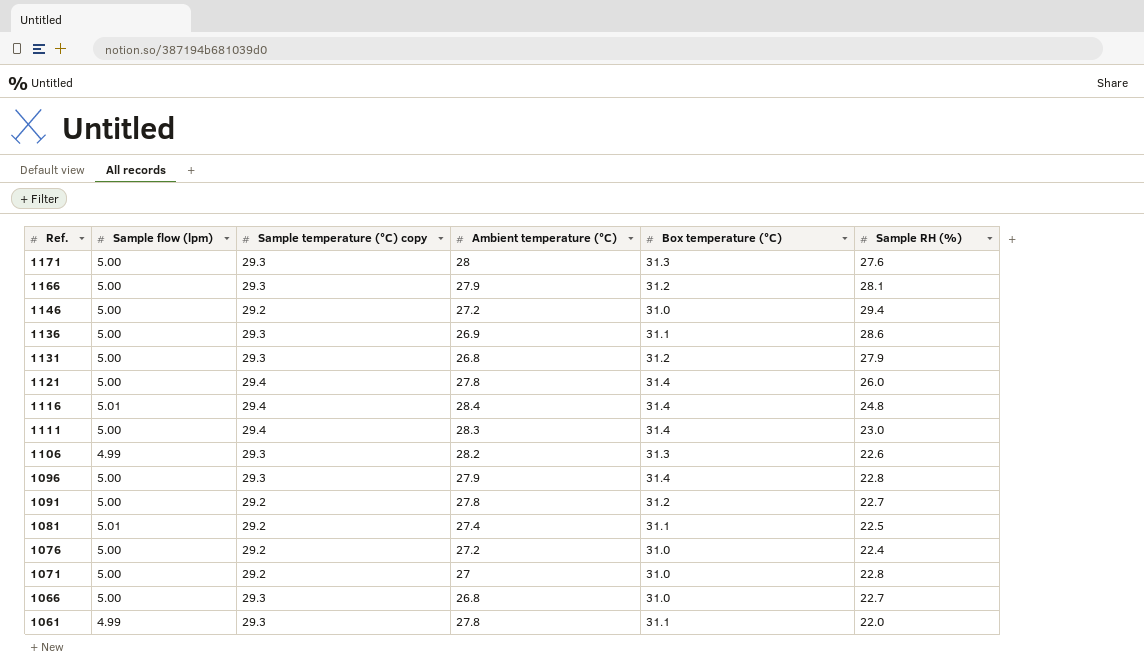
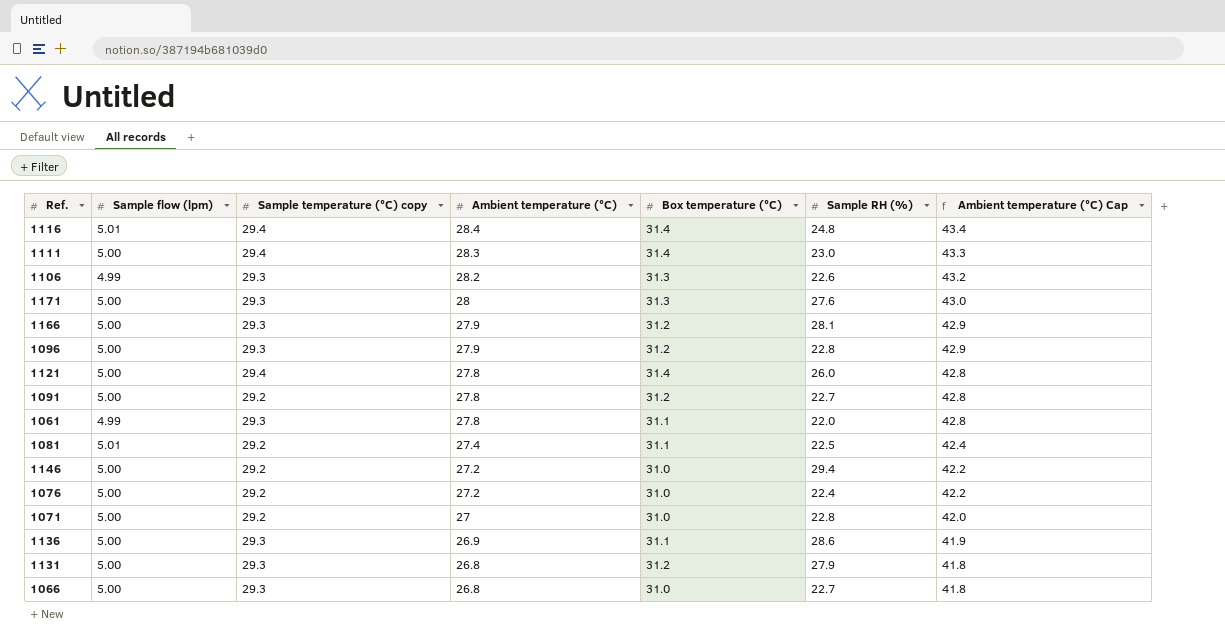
row order: Ref. descending -> Ambient temperature (°C) descending
column Ambient temperature (°C) Cap | formula: none -> [Ambient temperature (°C)] + 15
1096 | Box temperature (°C): 31.4 -> 31.2

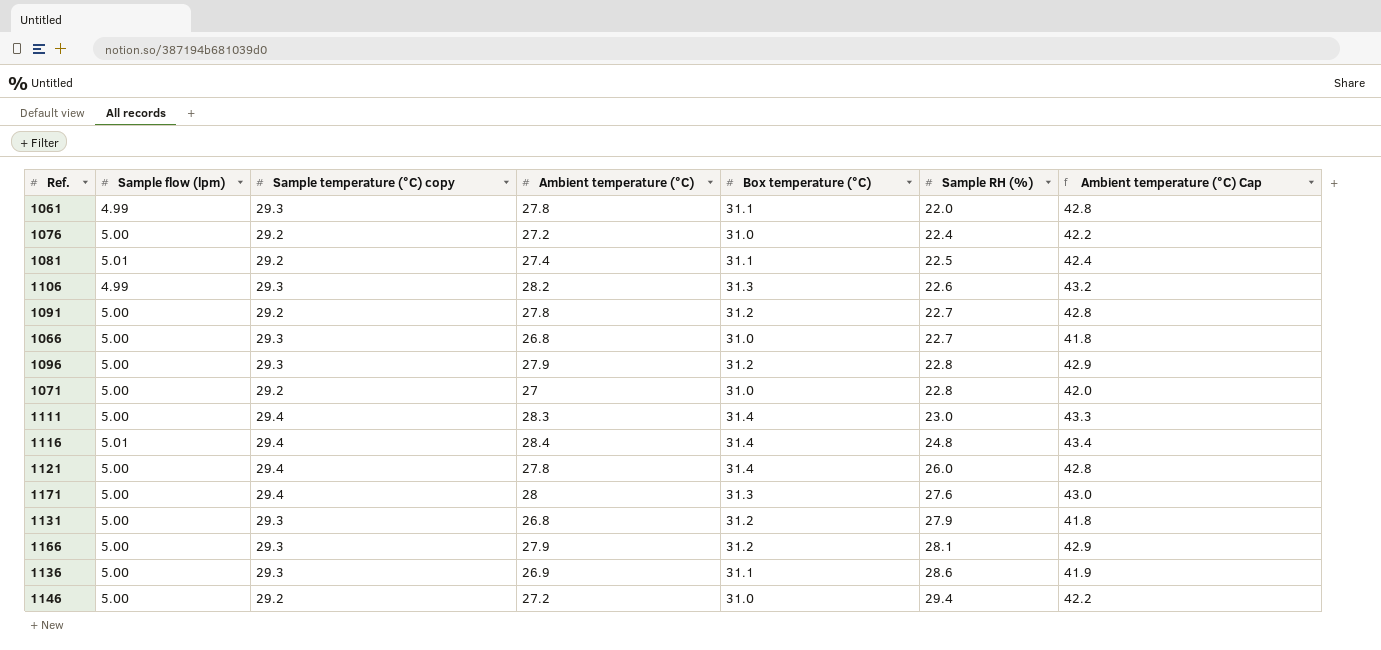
row order: Ambient temperature (°C) descending -> Sample RH (%) ascending
1171 | Sample temperature (°C) copy: 29.3 -> 29.4

